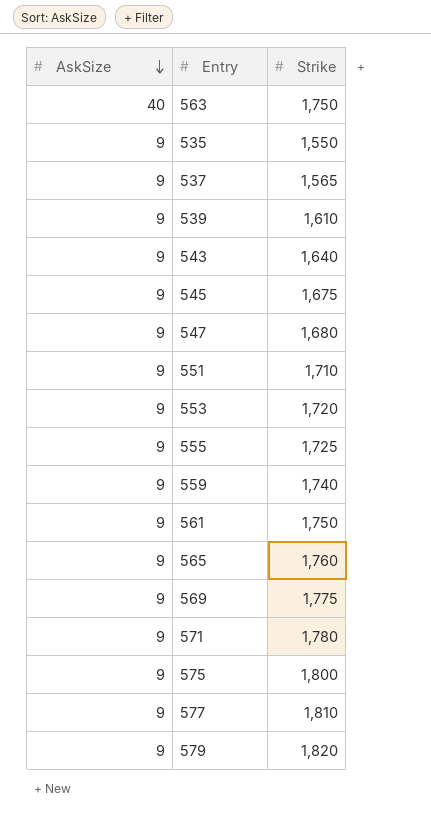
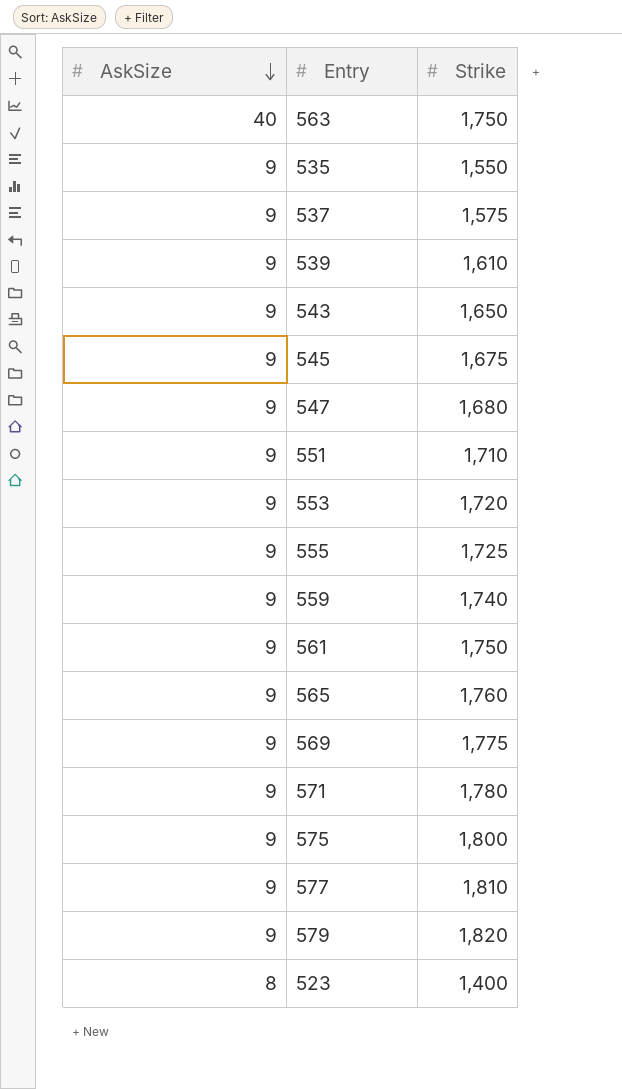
537 | Strike: 1,565 -> 1,575
543 | Strike: 1,640 -> 1,650
row 523: none -> 8 | 1,400

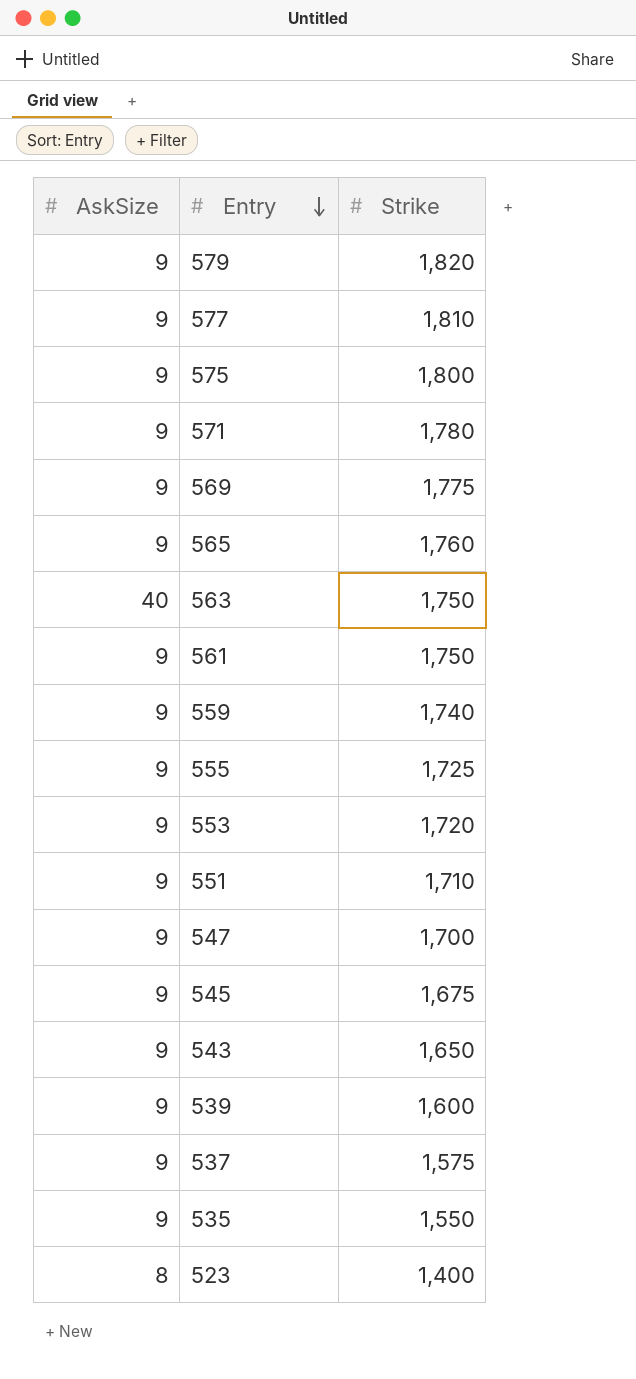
row order: AskSize descending -> Entry descending
547 | Strike: 1,680 -> 1,700
539 | Strike: 1,610 -> 1,600

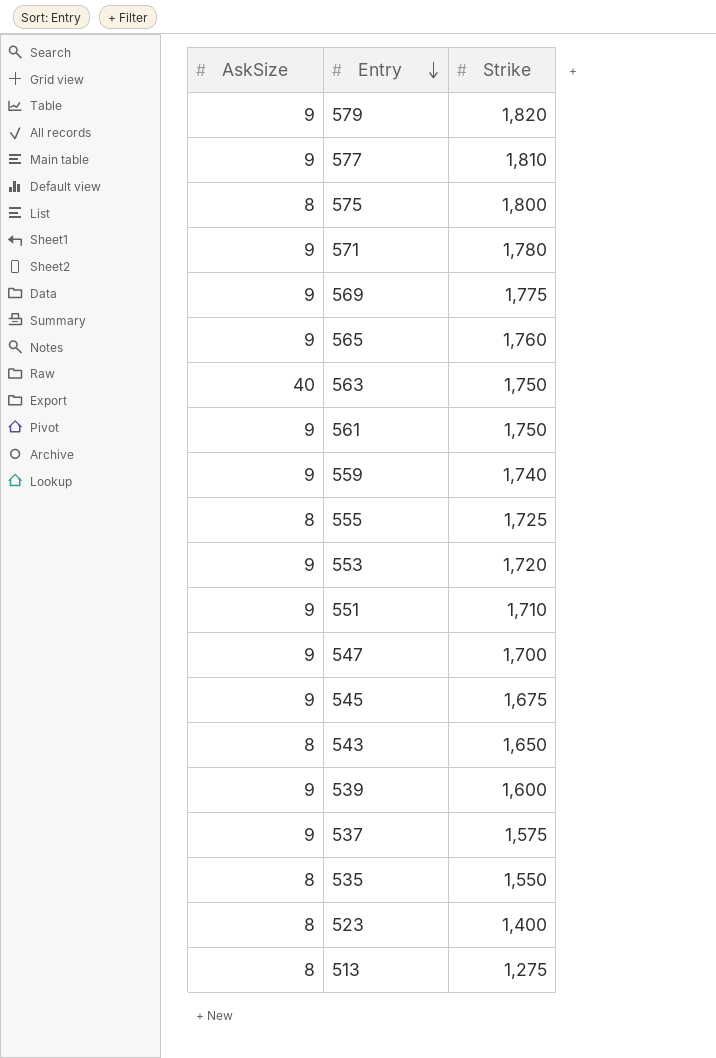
575 | AskSize: 9 -> 8
555 | AskSize: 9 -> 8
543 | AskSize: 9 -> 8
535 | AskSize: 9 -> 8
row 513: none -> 8 | 1,275

